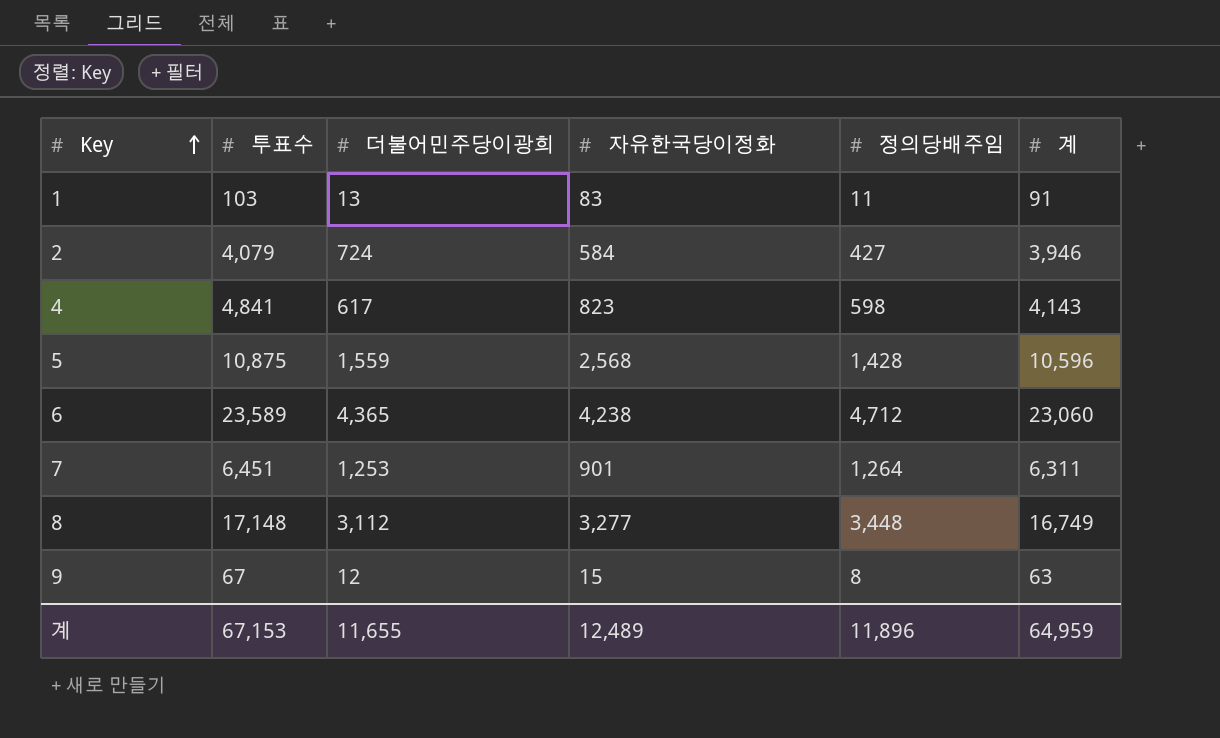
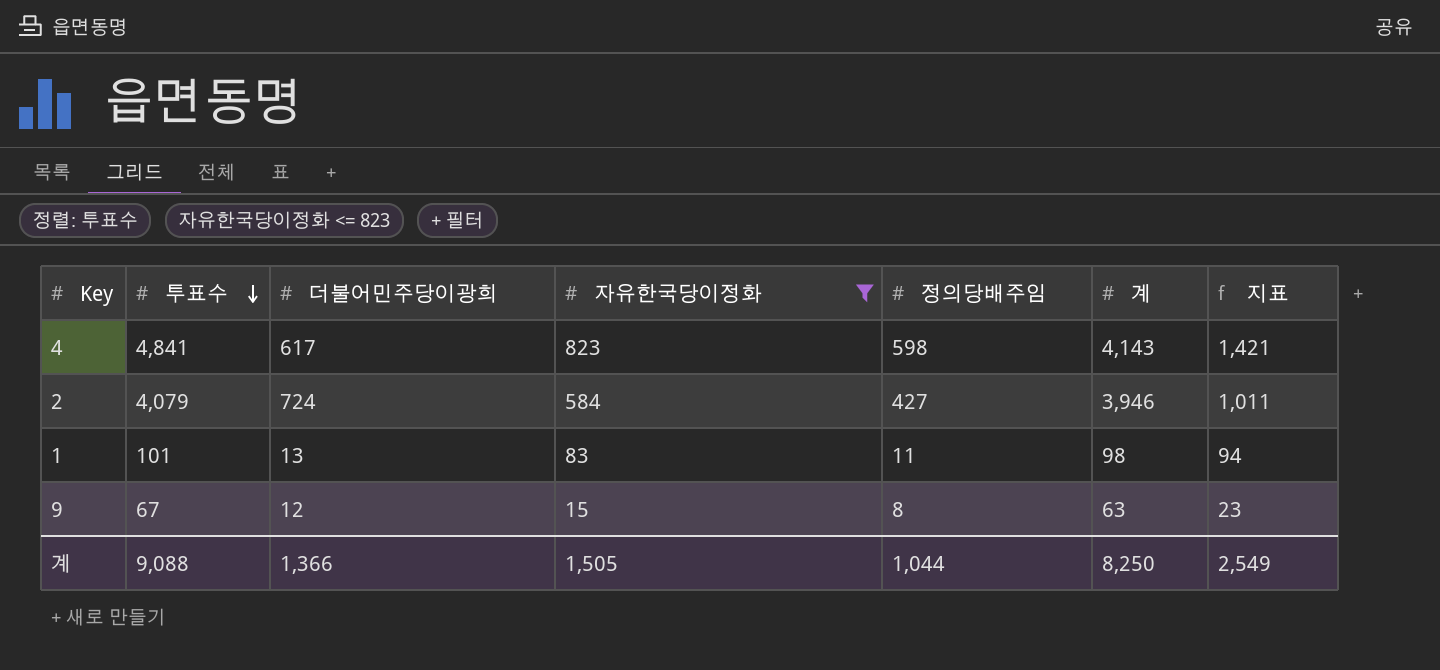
filter: none -> 자유한국당이정화 <= 823
row order: Key ascending -> 투표수 descending
column 지표 | formula: none -> [자유한국당이정화] + [정의당배주임]
1 | 투표수: 103 -> 101
1 | 계: 91 -> 98
계 | 투표수: 67,153 -> 9,088
계 | 더불어민주당이광희: 11,655 -> 1,366
계 | 자유한국당이정화: 12,489 -> 1,505
계 | 정의당배주임: 11,896 -> 1,044
계 | 계: 64,959 -> 8,250

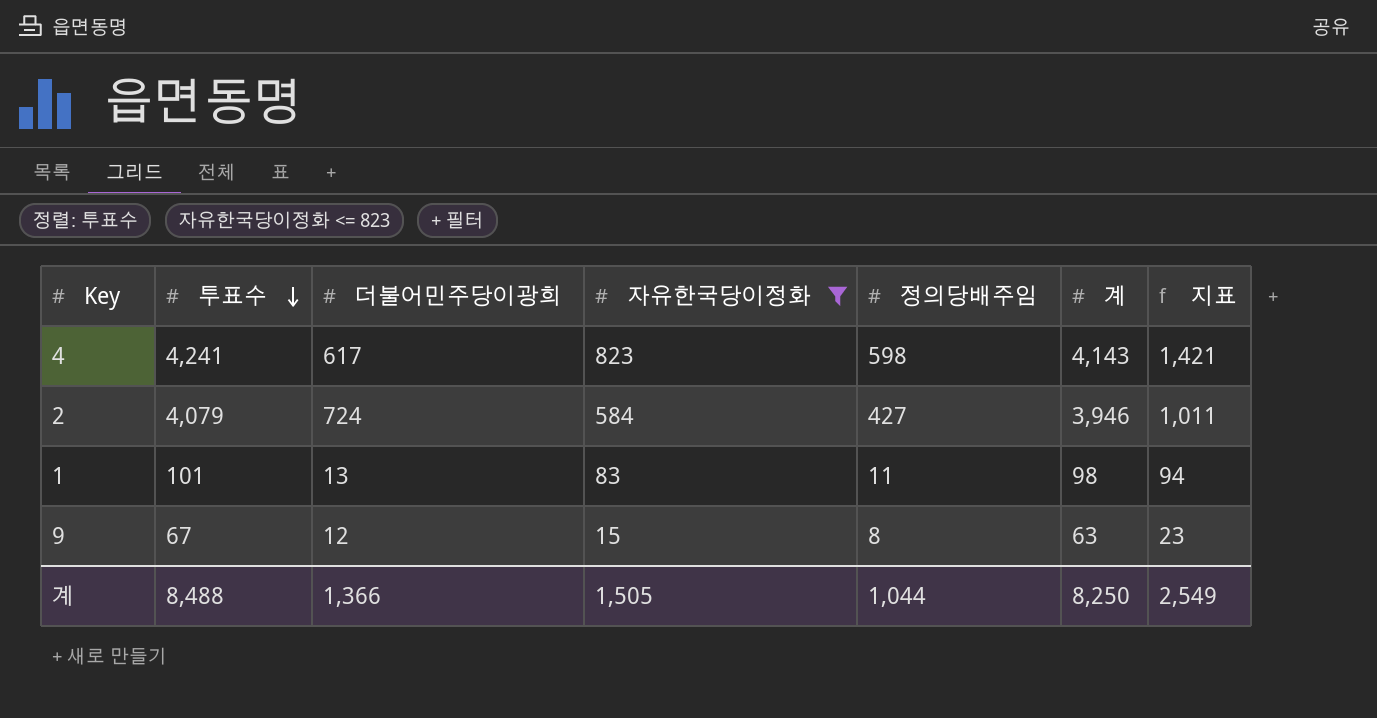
4 | 투표수: 4,841 -> 4,241
계 | 투표수: 9,088 -> 8,488

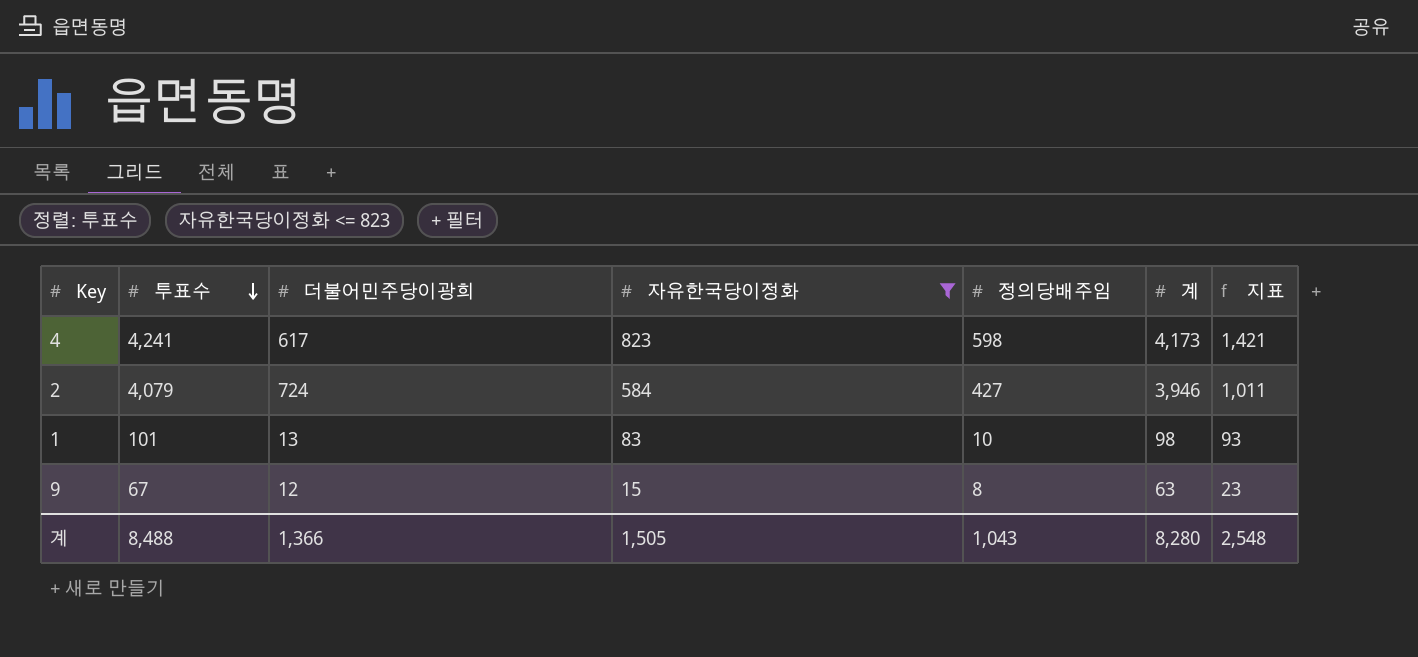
4 | 계: 4,143 -> 4,173
1 | 정의당배주임: 11 -> 10
1 | 지표: 94 -> 93
계 | 정의당배주임: 1,044 -> 1,043
계 | 계: 8,250 -> 8,280
계 | 지표: 2,549 -> 2,548

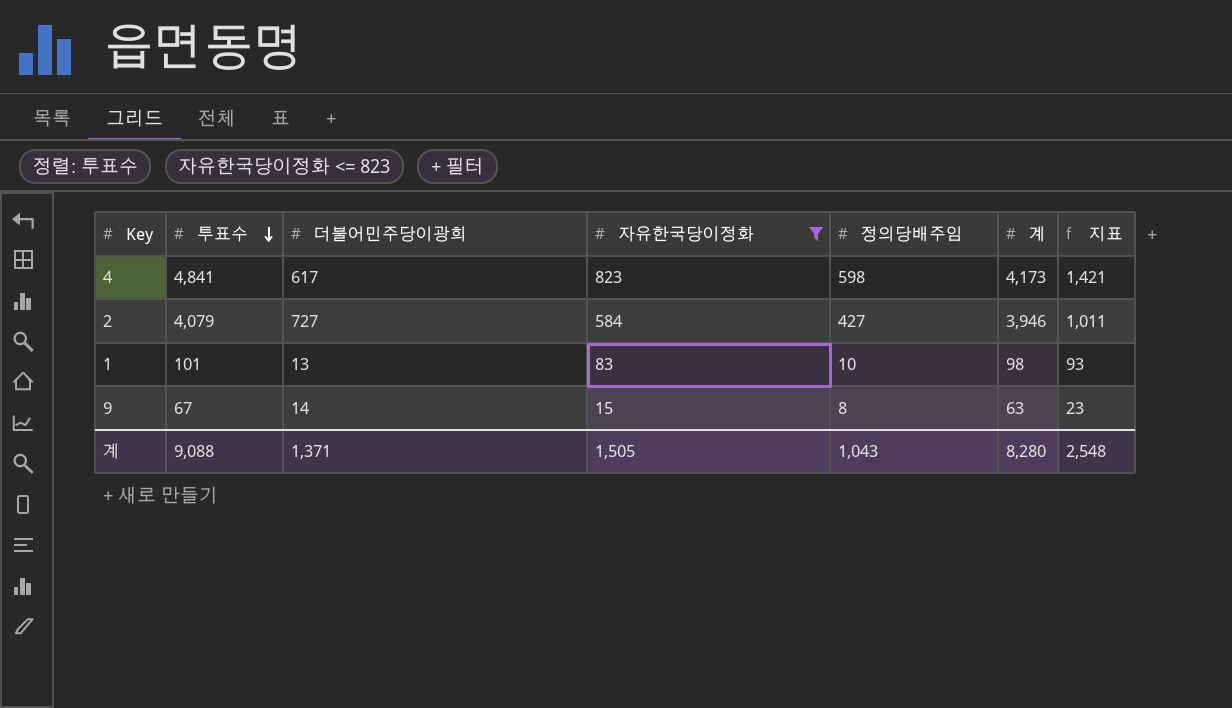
4 | 투표수: 4,241 -> 4,841
2 | 더불어민주당이광희: 724 -> 727
9 | 더불어민주당이광희: 12 -> 14
계 | 투표수: 8,488 -> 9,088
계 | 더불어민주당이광희: 1,366 -> 1,371

